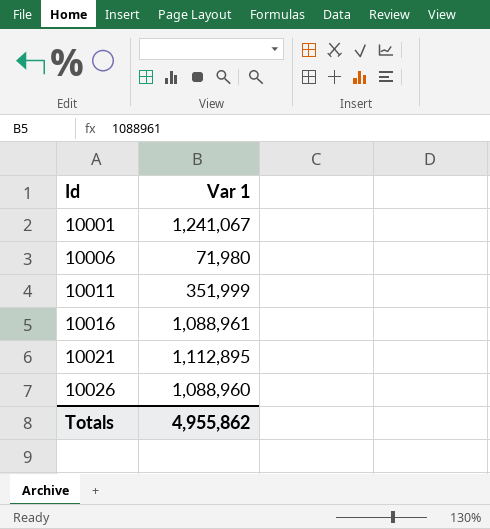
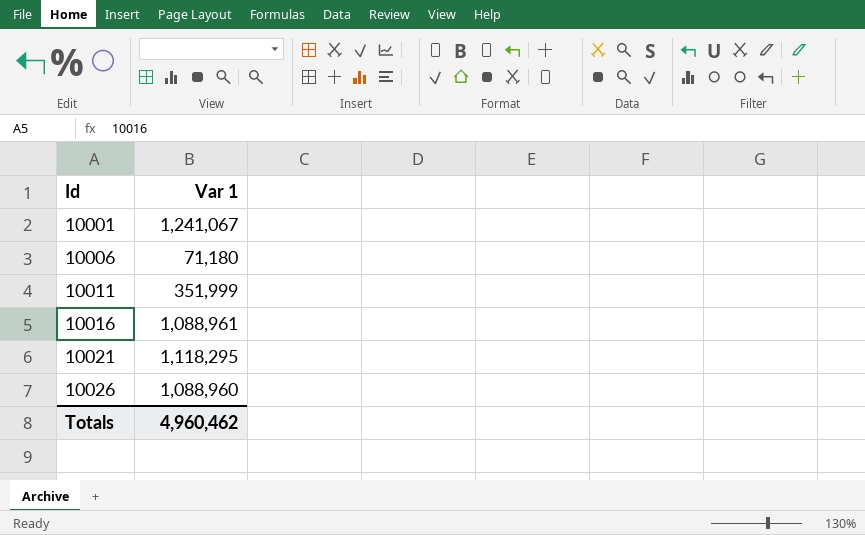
10006 | Var 1: 71,980 -> 71,180
10021 | Var 1: 1,112,895 -> 1,118,295
Totals | Var 1: 4,955,862 -> 4,960,462

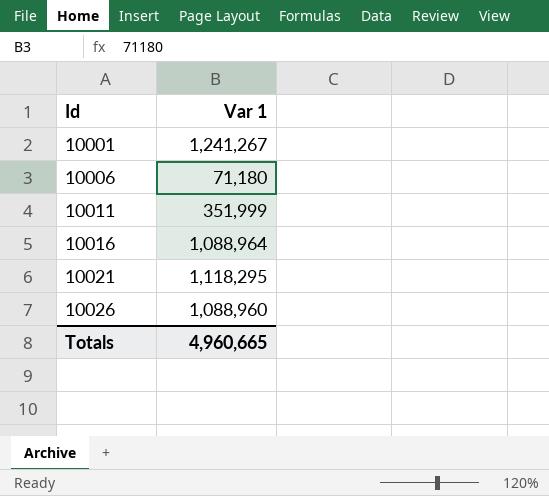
10001 | Var 1: 1,241,067 -> 1,241,267
10016 | Var 1: 1,088,961 -> 1,088,964
Totals | Var 1: 4,960,462 -> 4,960,665

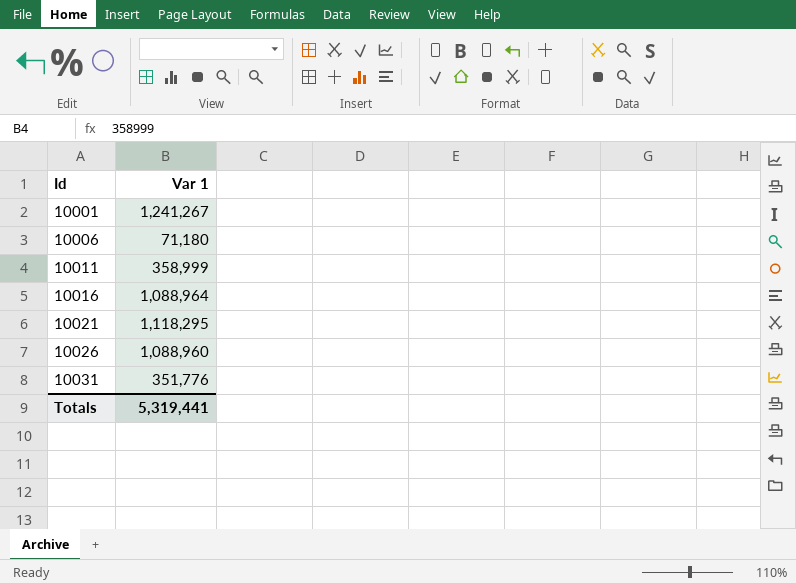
10011 | Var 1: 351,999 -> 358,999
row 10031: none -> 351,776
Totals | Var 1: 4,960,665 -> 5,319,441

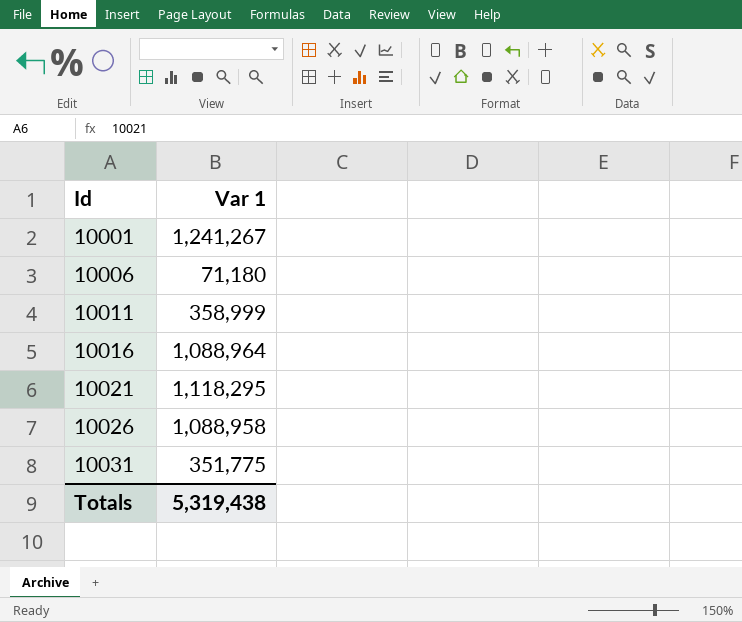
10026 | Var 1: 1,088,960 -> 1,088,958
10031 | Var 1: 351,776 -> 351,775
Totals | Var 1: 5,319,441 -> 5,319,438

